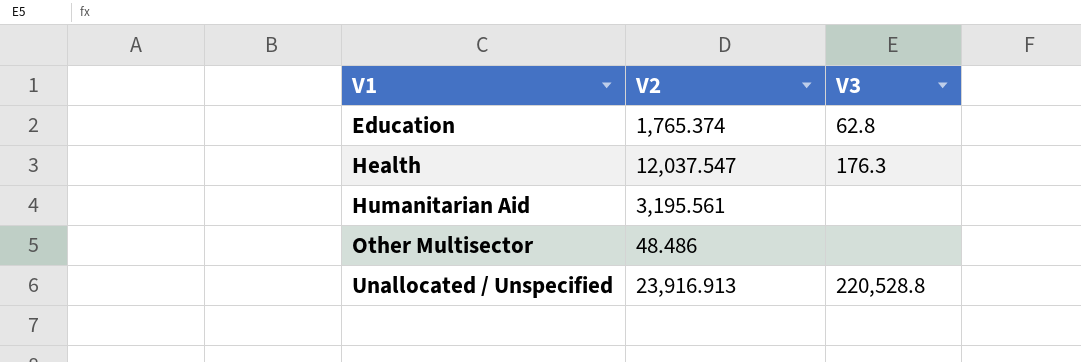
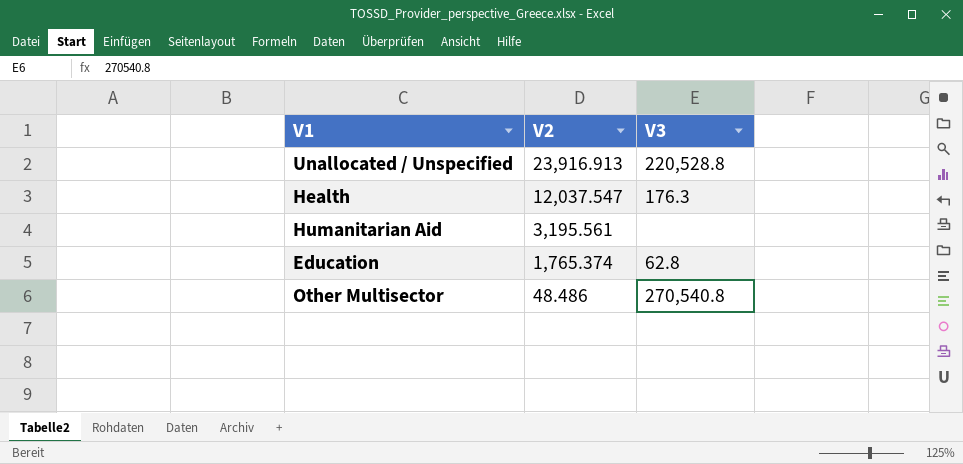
row order: V1 ascending -> V2 descending
Other Multisector | V3: none -> 270,540.8

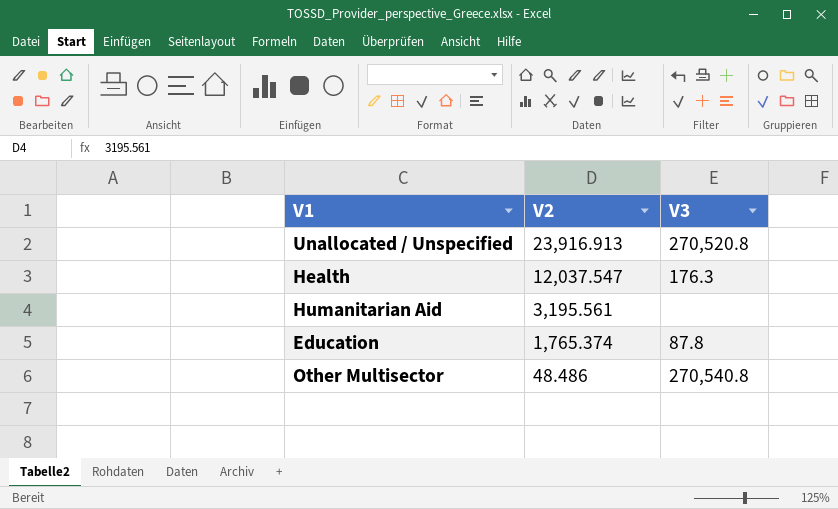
Unallocated / Unspecified | V3: 220,528.8 -> 270,520.8
Education | V3: 62.8 -> 87.8

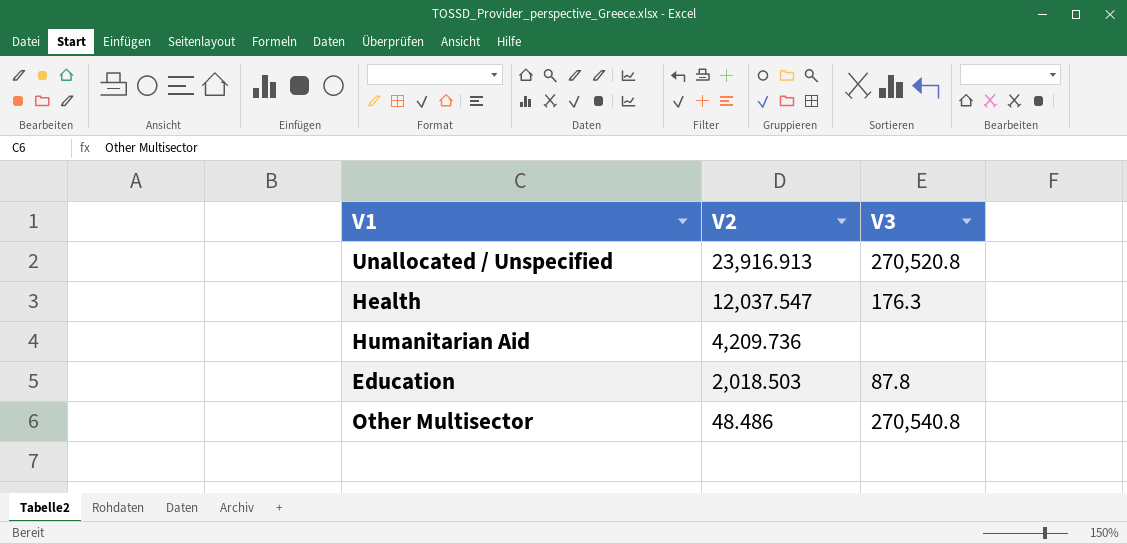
Humanitarian Aid | V2: 3,195.561 -> 4,209.736
Education | V2: 1,765.374 -> 2,018.503

